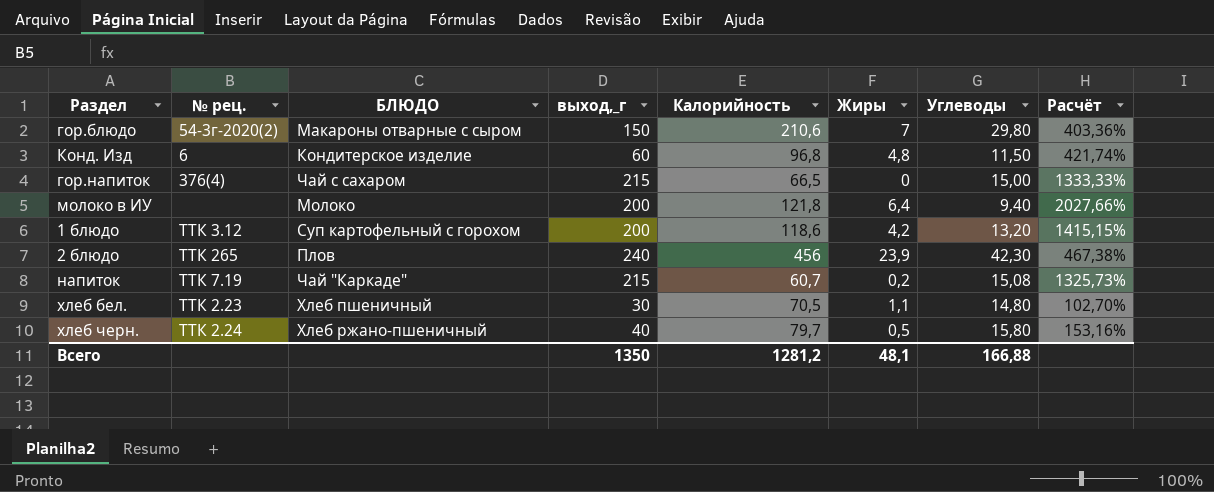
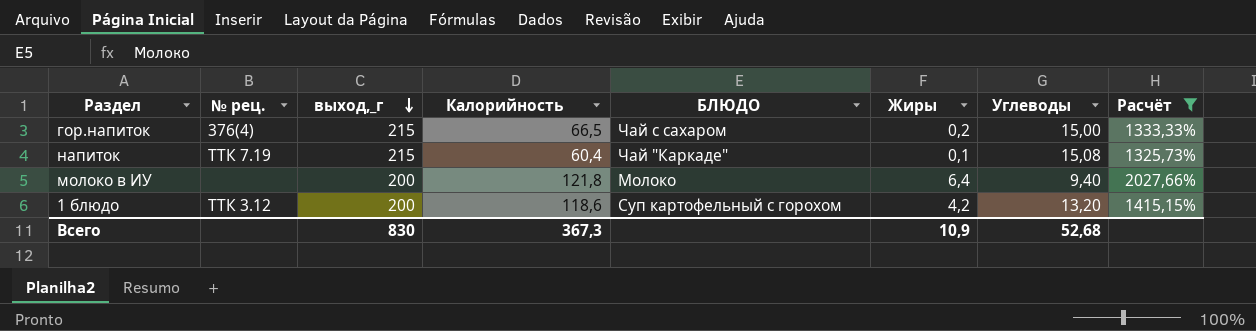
filter: none -> Расчёт >= 1325,73%
row order: none -> выход,_г descending
column БЛЮДО | position: 3 -> 5
гор.напиток | Жиры: 0 -> 0,2
напиток | Калорийность: 60,7 -> 60,4
напиток | Жиры: 0,2 -> 0,1
Всего | выход,_г: 1350 -> 830
Всего | Калорийность: 1281,2 -> 367,3
Всего | Жиры: 48,1 -> 10,9
Всего | Углеводы: 166,88 -> 52,68

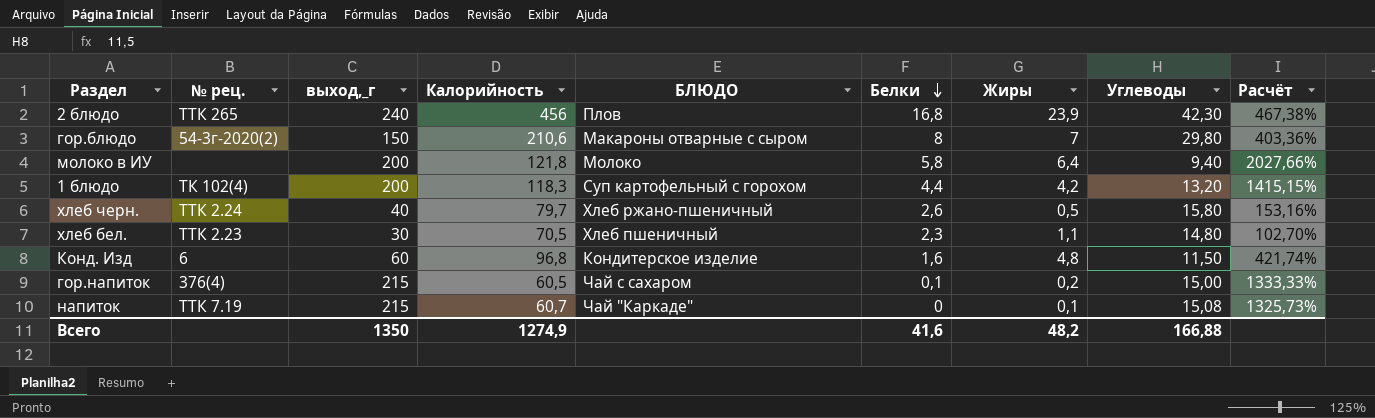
filter: Расчёт >= 1325,73% -> none
row order: выход,_г descending -> Белки descending
column Белки | position: none -> 6
1 блюдо | № рец.: ТТК 3.12 -> ТК 102(4)
1 блюдо | Калорийность: 118,6 -> 118,3
гор.напиток | Калорийность: 66,5 -> 60,5
напиток | Калорийность: 60,4 -> 60,7
Всего | выход,_г: 830 -> 1350
Всего | Калорийность: 367,3 -> 1274,9
Всего | Жиры: 10,9 -> 48,2
Всего | Углеводы: 52,68 -> 166,88

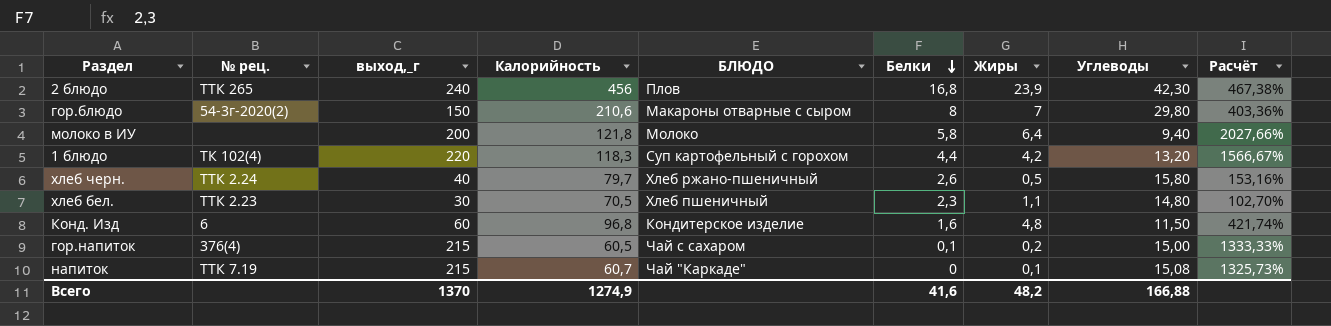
1 блюдо | выход,_г: 200 -> 220
1 блюдо | Расчёт: 1415,15% -> 1566,67%
Всего | выход,_г: 1350 -> 1370

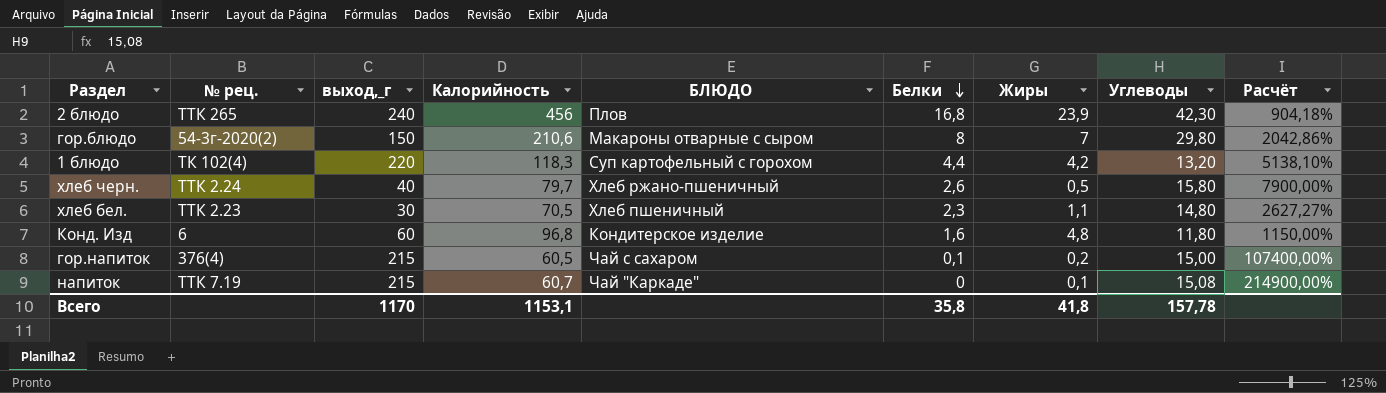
column Расчёт | formula: ([выход,_г] - [Углеводы]) / [Углеводы] -> ([выход,_г] - [Жиры]) / [Жиры]
row молоко в ИУ: none | 200 | 121,8 | Молоко | 5,8 | 6,4 | 9,40 | 2027,66% -> none
Конд. Изд | Углеводы: 11,50 -> 11,80
Всего | выход,_г: 1370 -> 1170
Всего | Калорийность: 1274,9 -> 1153,1
Всего | Белки: 41,6 -> 35,8
Всего | Жиры: 48,2 -> 41,8
Всего | Углеводы: 166,88 -> 157,78

